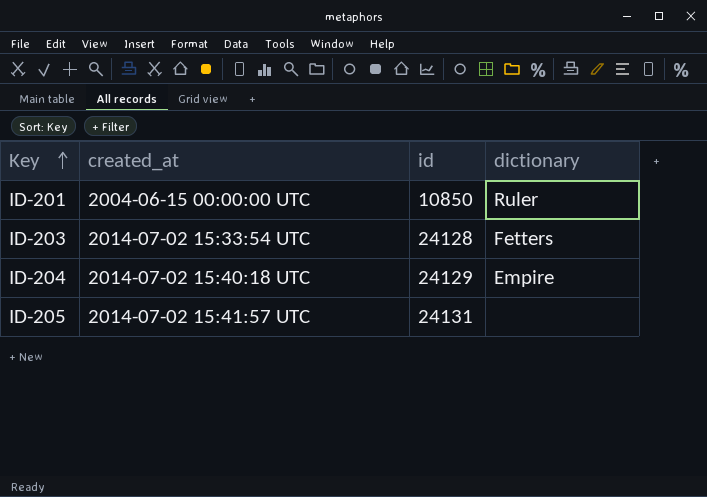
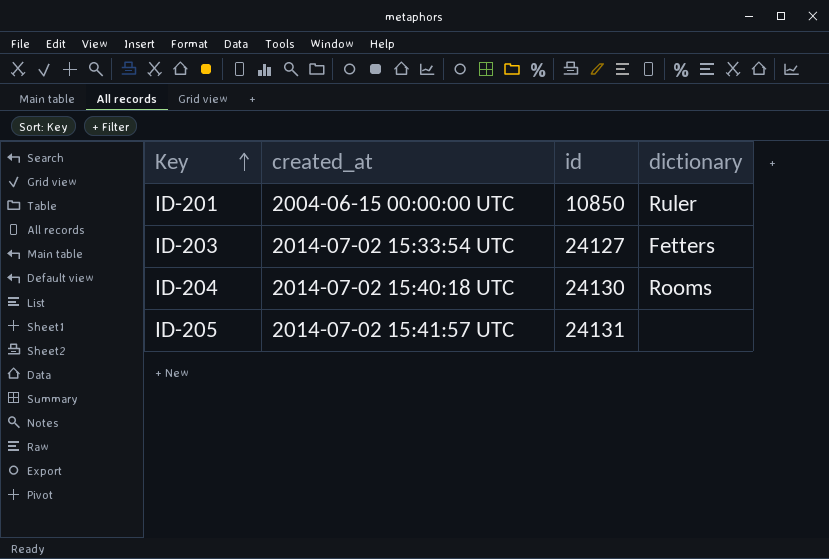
ID-203 | id: 24128 -> 24127
ID-204 | id: 24129 -> 24130
ID-204 | dictionary: Empire -> Rooms

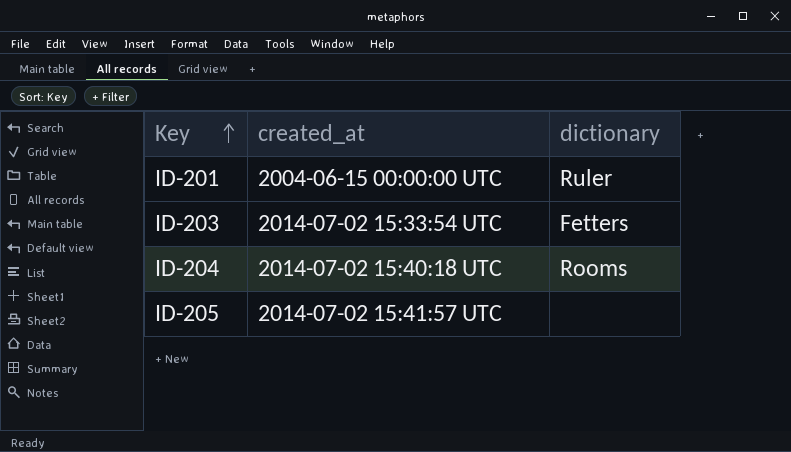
column id | position: 3 -> none

